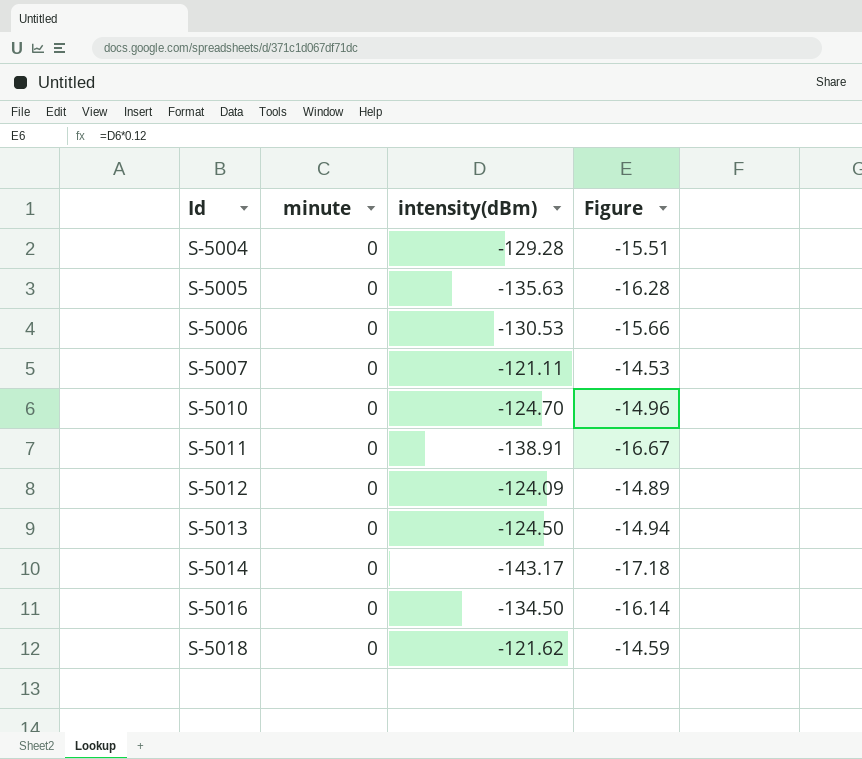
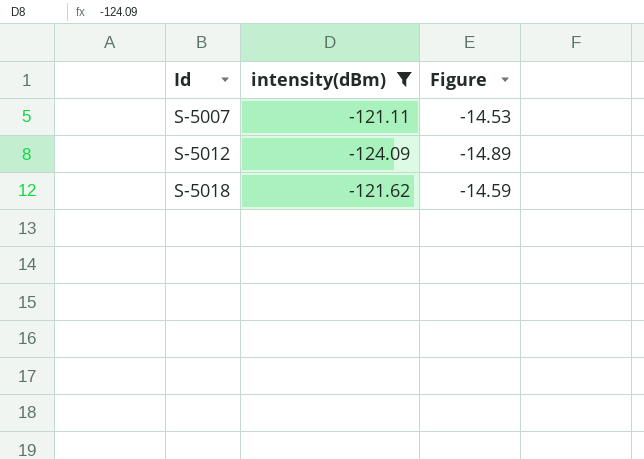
filter: none -> intensity(dBm) >= -124.09
column minute | position: 2 -> none

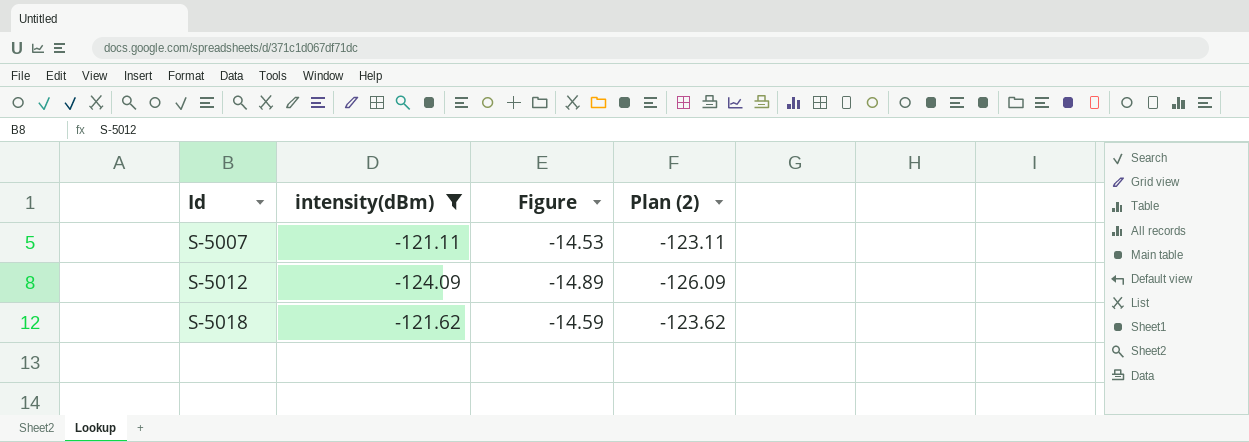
column Plan (2) | formula: none -> [intensity(dBm)] - 2

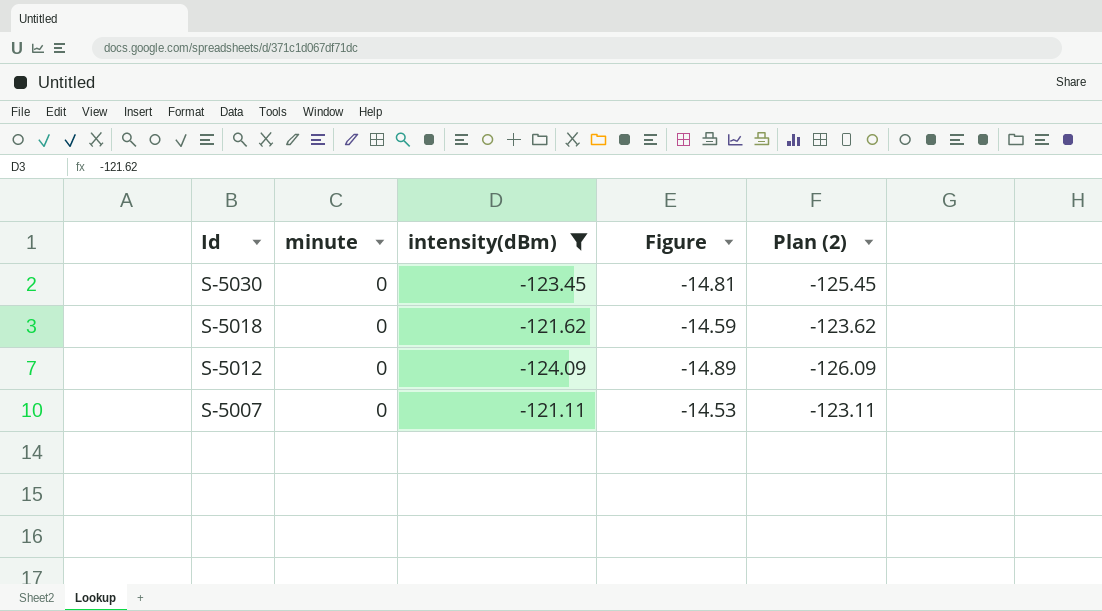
row order: Id ascending -> Id descending
column minute | position: none -> 2
row S-5030: none -> 0 | -123.45 | -14.81 | -125.45

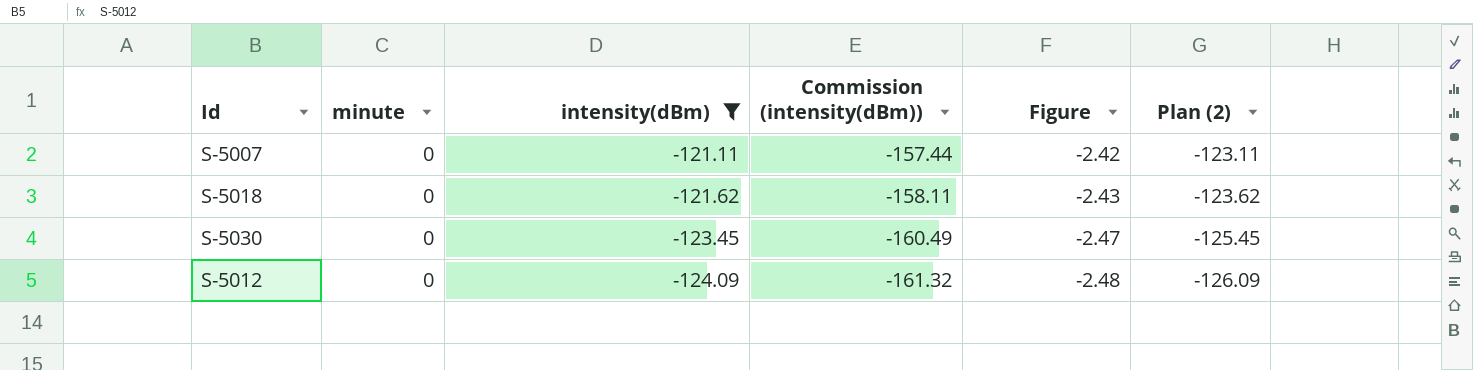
row order: Id descending -> intensity(dBm) descending
column Commission (intensity(dBm)) | formula: none -> [intensity(dBm)] * 1.3
column Figure | formula: [intensity(dBm)] * 0.12 -> [intensity(dBm)] * 0.02

